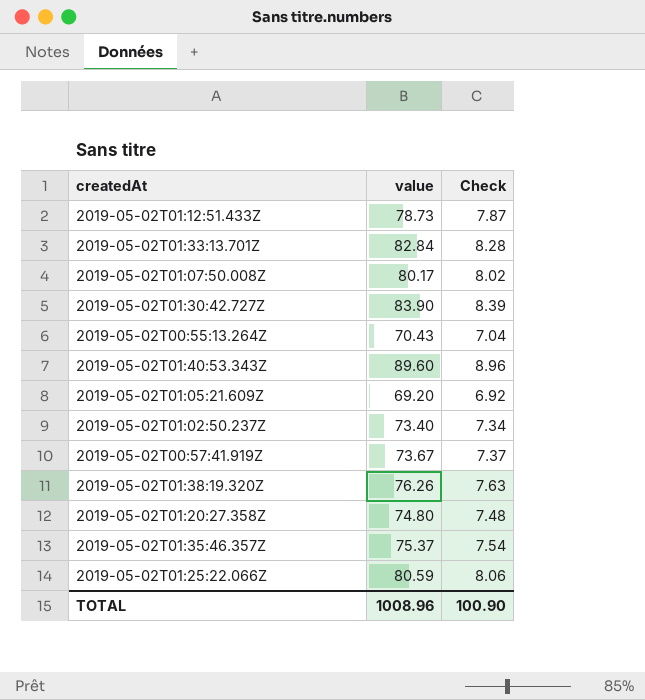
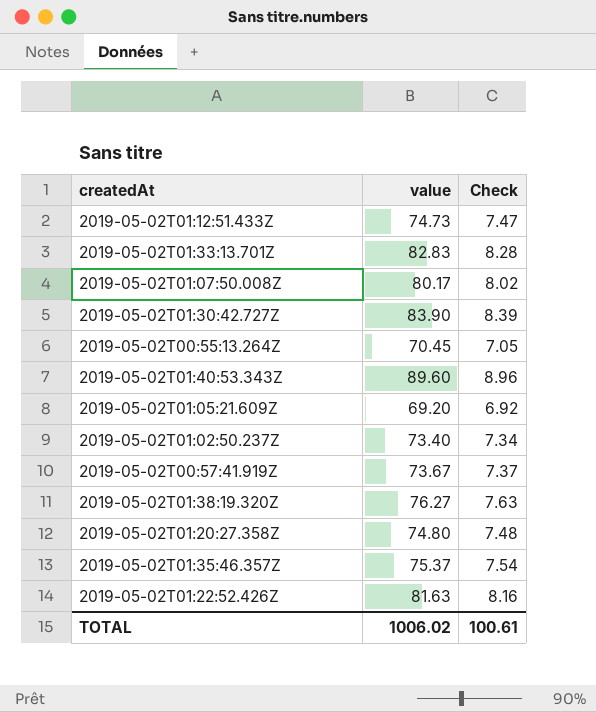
row 2019-05-02T01:25:22.066Z: 80.59 | 8.06 -> none
2019-05-02T01:12:51.433Z | value: 78.73 -> 74.73
2019-05-02T01:12:51.433Z | Check: 7.87 -> 7.47
2019-05-02T01:33:13.701Z | value: 82.84 -> 82.83
2019-05-02T00:55:13.264Z | value: 70.43 -> 70.45
2019-05-02T00:55:13.264Z | Check: 7.04 -> 7.05
2019-05-02T01:38:19.320Z | value: 76.26 -> 76.27
row 2019-05-02T01:22:52.426Z: none -> 81.63 | 8.16
TOTAL | value: 1008.96 -> 1006.02
TOTAL | Check: 100.90 -> 100.61

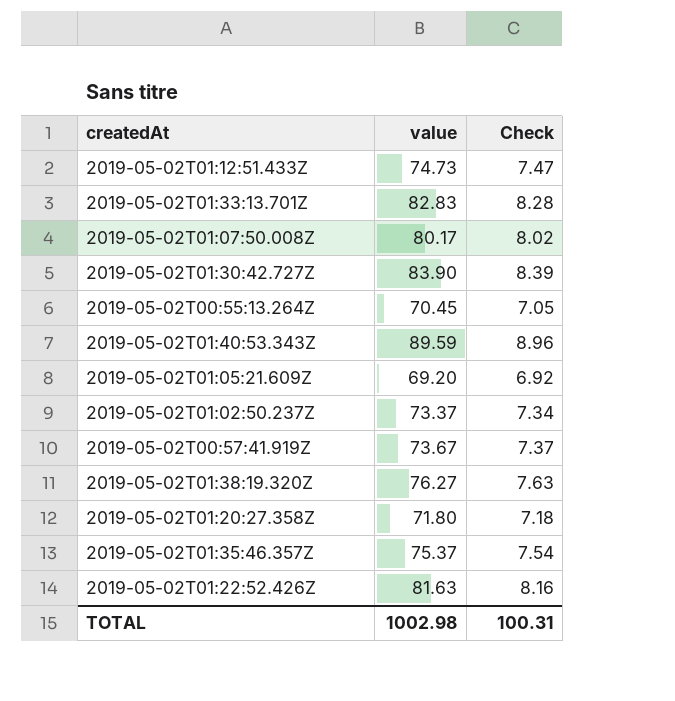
2019-05-02T01:40:53.343Z | value: 89.60 -> 89.59
2019-05-02T01:02:50.237Z | value: 73.40 -> 73.37
2019-05-02T01:20:27.358Z | value: 74.80 -> 71.80
2019-05-02T01:20:27.358Z | Check: 7.48 -> 7.18
TOTAL | value: 1006.02 -> 1002.98
TOTAL | Check: 100.61 -> 100.31

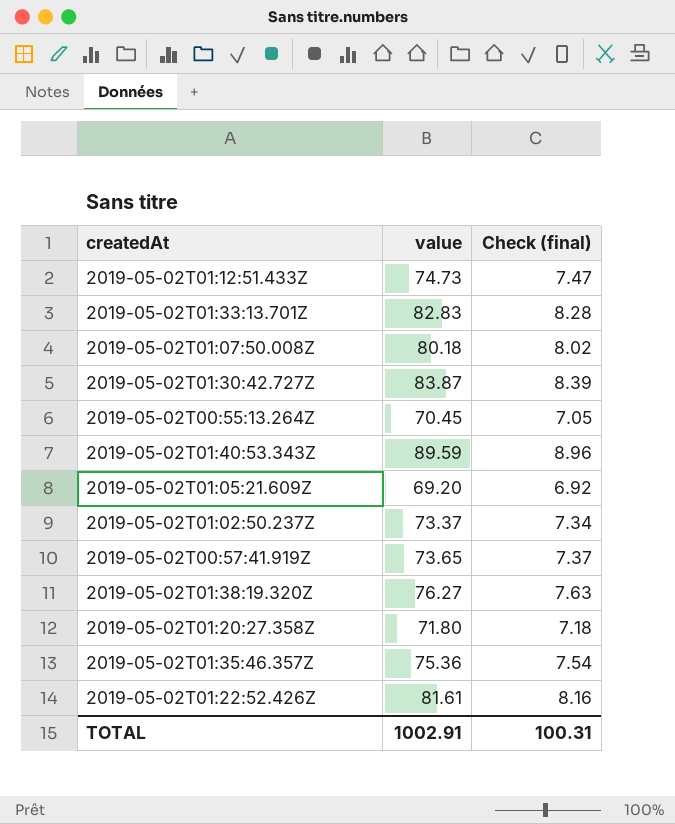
column name: Check -> Check (final)
2019-05-02T01:07:50.008Z | value: 80.17 -> 80.18
2019-05-02T01:30:42.727Z | value: 83.90 -> 83.87
2019-05-02T00:57:41.919Z | value: 73.67 -> 73.65
2019-05-02T01:35:46.357Z | value: 75.37 -> 75.36
2019-05-02T01:22:52.426Z | value: 81.63 -> 81.61
TOTAL | value: 1002.98 -> 1002.91

